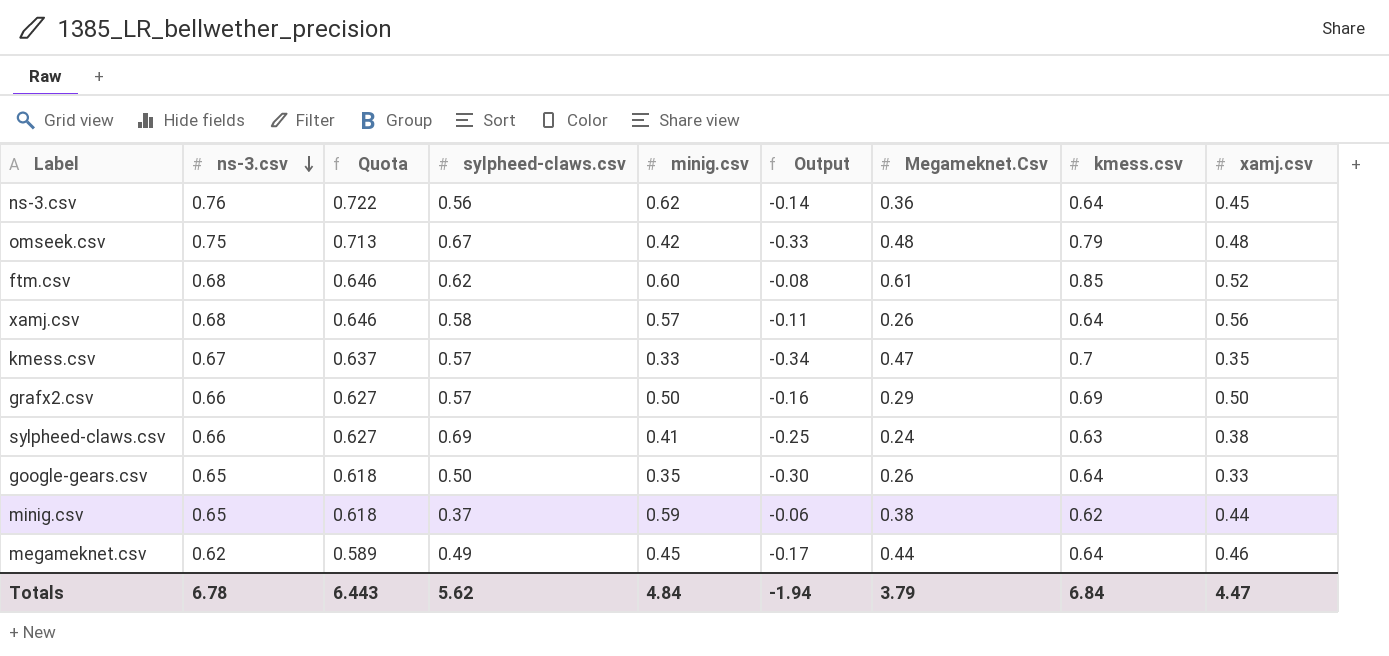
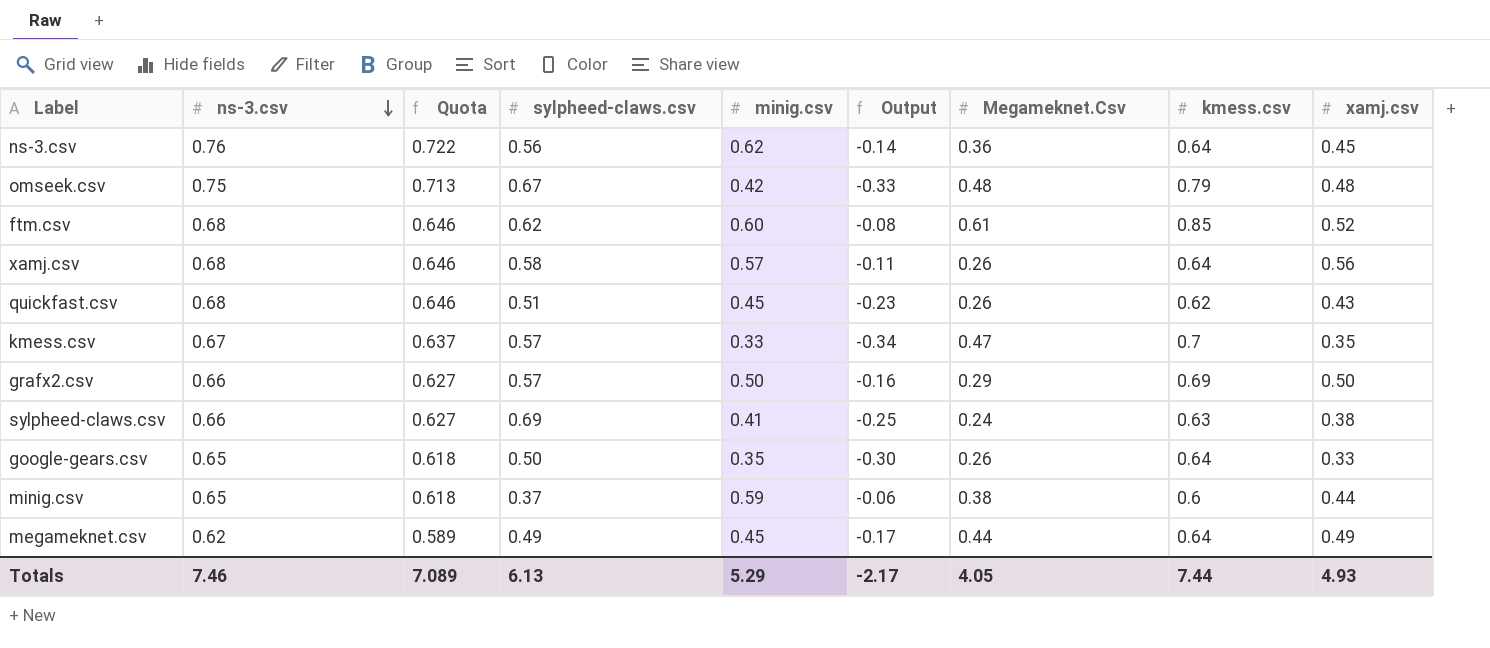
row quickfast.csv: none -> 0.68 | 0.646 | 0.51 | 0.45 | -0.23 | 0.26 | 0.62 | 0.43
minig.csv | kmess.csv: 0.62 -> 0.6
megameknet.csv | xamj.csv: 0.46 -> 0.49
Totals | ns-3.csv: 6.78 -> 7.46
Totals | Quota: 6.443 -> 7.089
Totals | sylpheed-claws.csv: 5.62 -> 6.13
Totals | minig.csv: 4.84 -> 5.29
Totals | Output: -1.94 -> -2.17
Totals | Megameknet.Csv: 3.79 -> 4.05
Totals | kmess.csv: 6.84 -> 7.44
Totals | xamj.csv: 4.47 -> 4.93

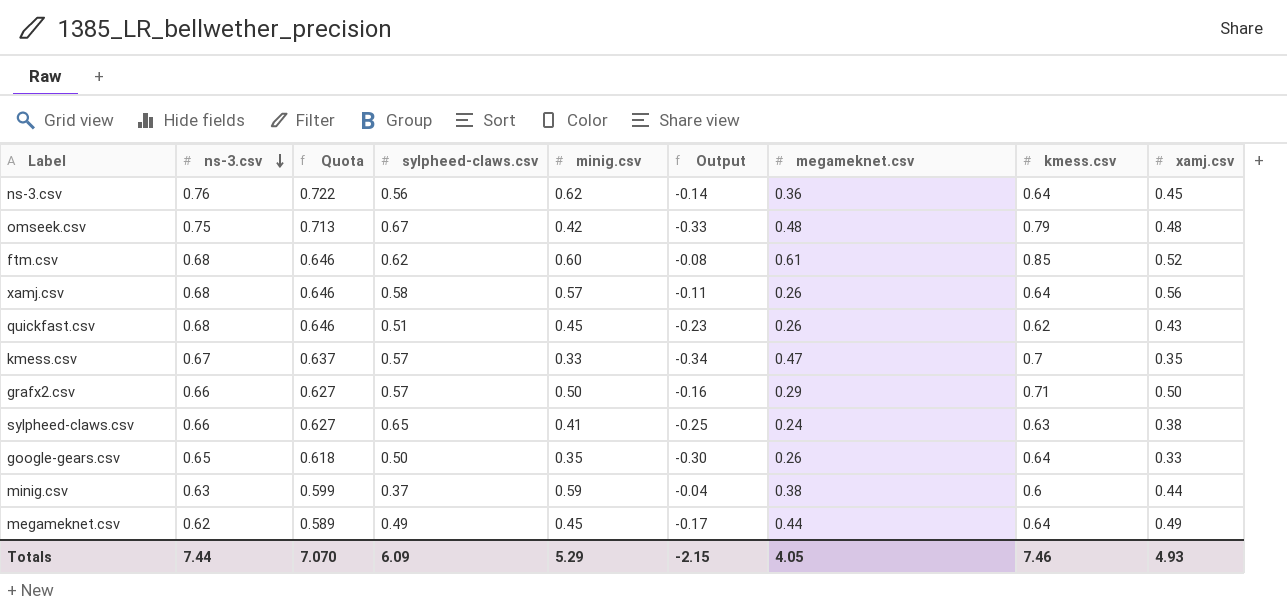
column name: Megameknet.Csv -> megameknet.csv
grafx2.csv | kmess.csv: 0.69 -> 0.71
sylpheed-claws.csv | sylpheed-claws.csv: 0.69 -> 0.65
minig.csv | ns-3.csv: 0.65 -> 0.63
minig.csv | Quota: 0.618 -> 0.599
minig.csv | Output: -0.06 -> -0.04
Totals | ns-3.csv: 7.46 -> 7.44
Totals | Quota: 7.089 -> 7.070
Totals | sylpheed-claws.csv: 6.13 -> 6.09
Totals | Output: -2.17 -> -2.15
Totals | kmess.csv: 7.44 -> 7.46

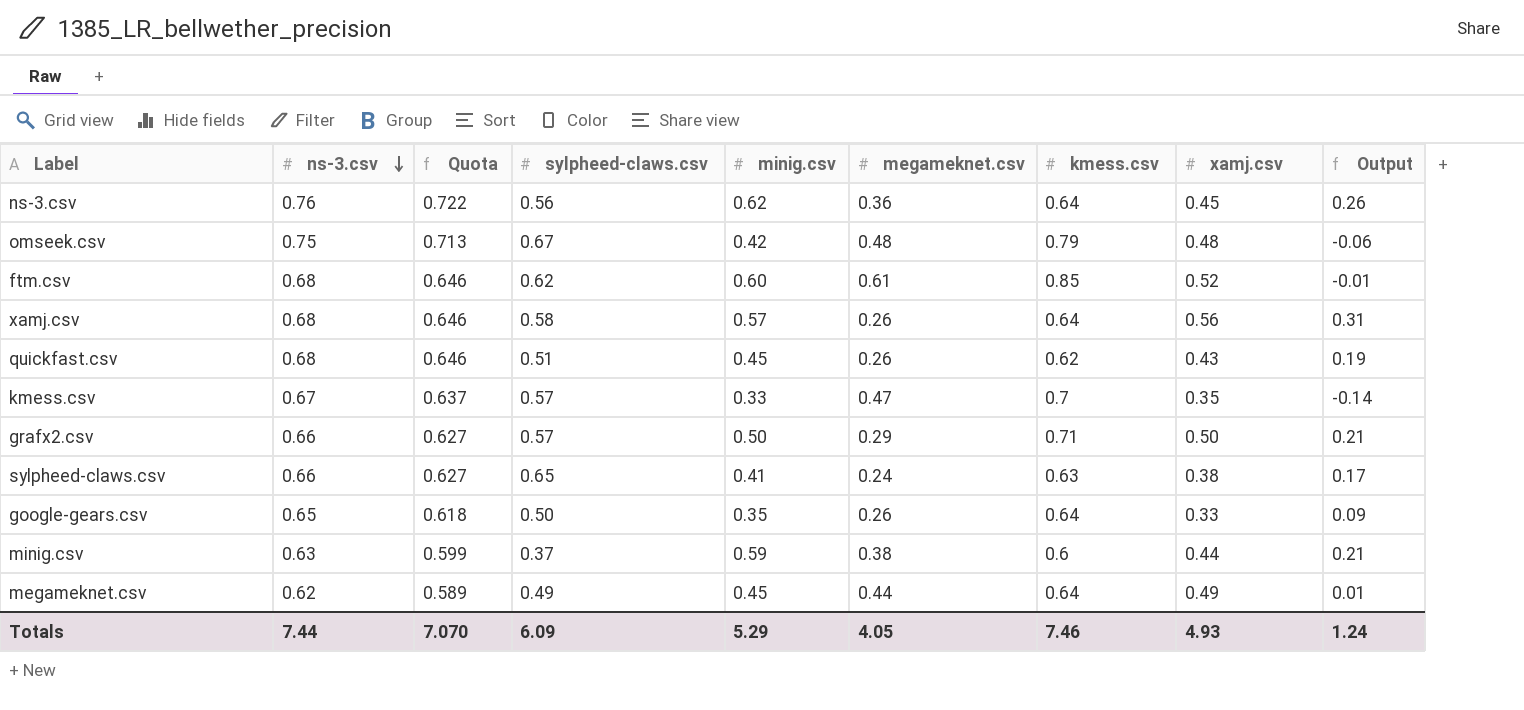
column Output | formula: [minig.csv] - [ns-3.csv] -> [minig.csv] - [megameknet.csv]
column Output | position: 6 -> 9
Totals | Output: -2.15 -> 1.24

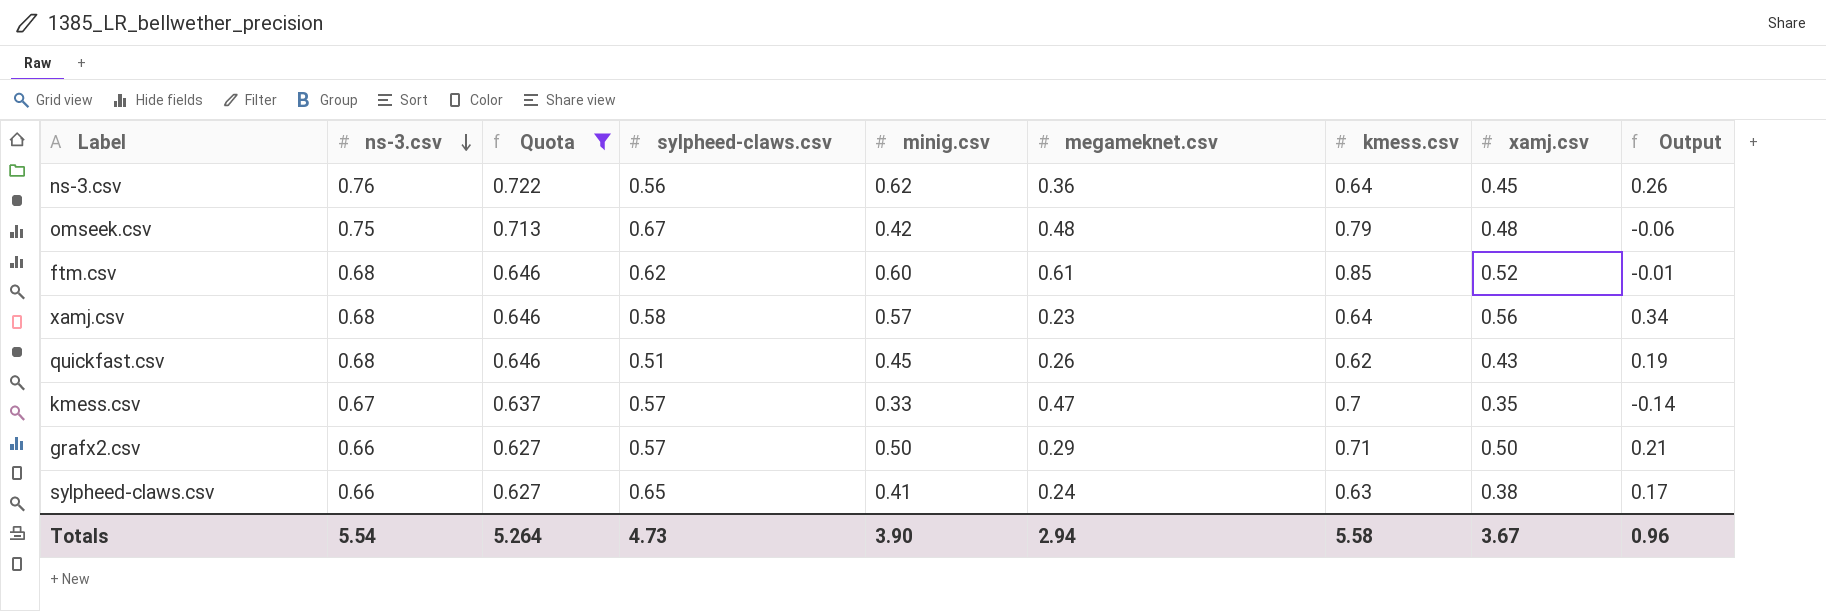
filter: none -> Quota >= 0.627
xamj.csv | megameknet.csv: 0.26 -> 0.23
xamj.csv | Output: 0.31 -> 0.34
Totals | ns-3.csv: 7.44 -> 5.54
Totals | Quota: 7.070 -> 5.264
Totals | sylpheed-claws.csv: 6.09 -> 4.73
Totals | minig.csv: 5.29 -> 3.90
Totals | megameknet.csv: 4.05 -> 2.94
Totals | kmess.csv: 7.46 -> 5.58
Totals | xamj.csv: 4.93 -> 3.67
Totals | Output: 1.24 -> 0.96

